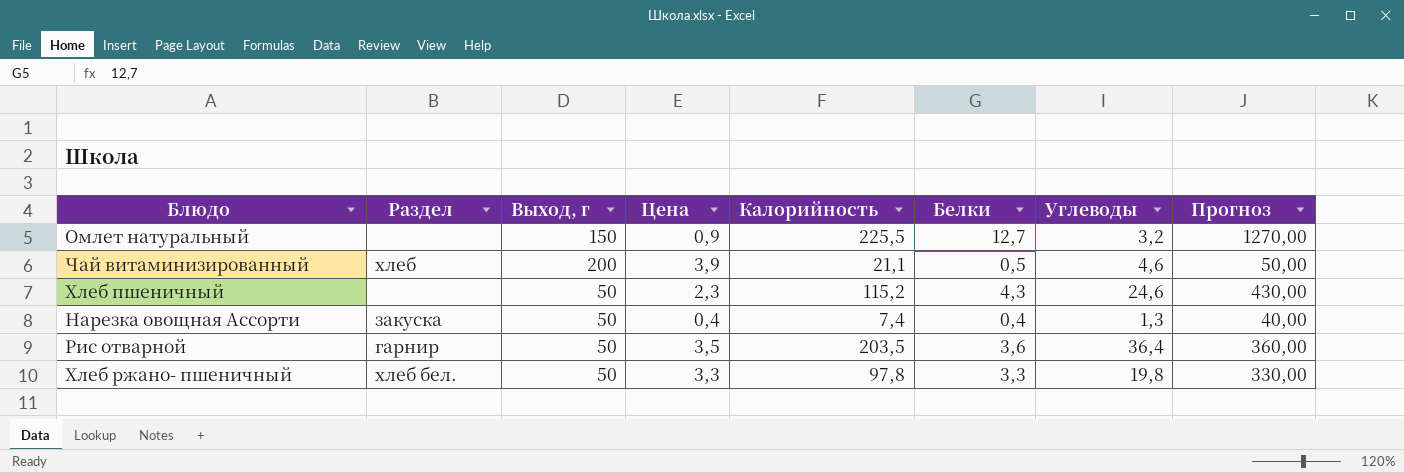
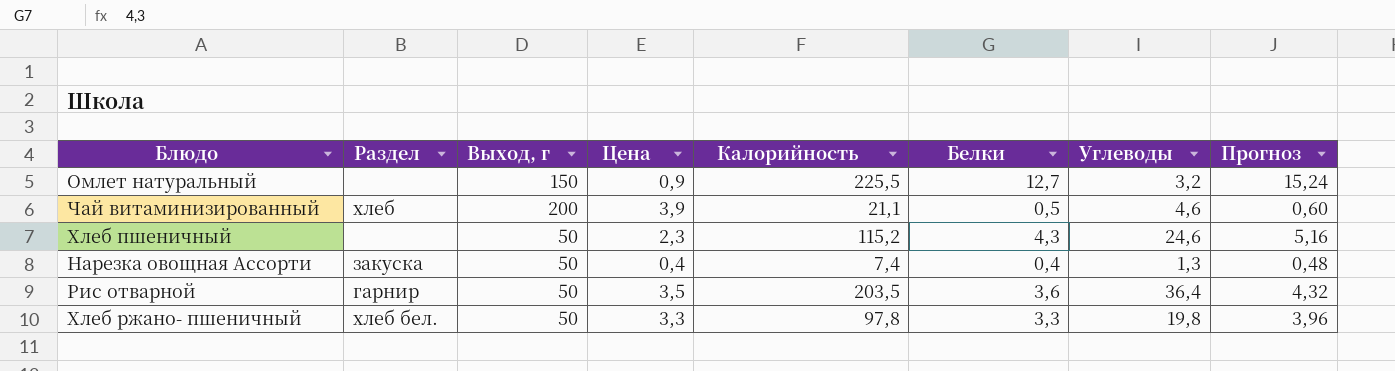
column Прогноз | formula: [Белки] * 100 -> [Белки] * 1,2

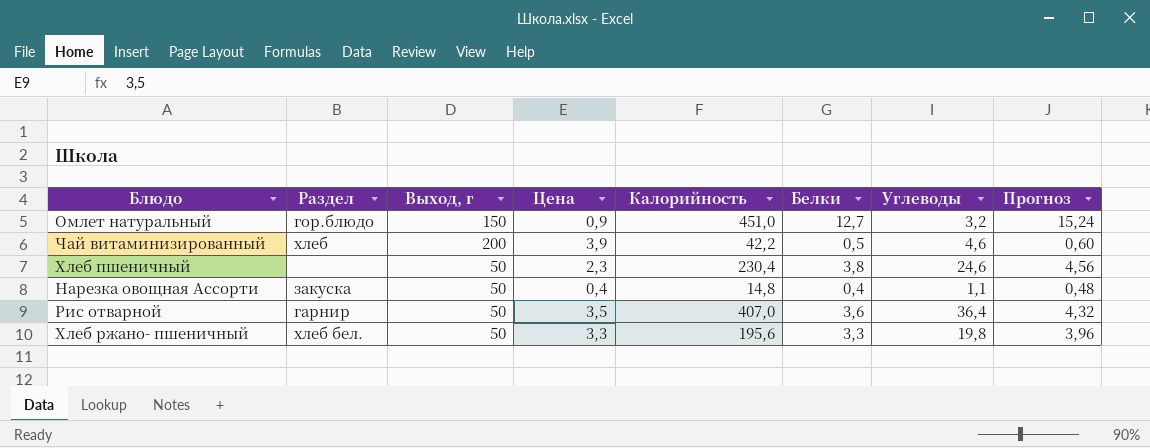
Омлет натуральный | Раздел: none -> гор.блюдо
Омлет натуральный | Калорийность: 225,5 -> 451,0
Чай витаминизированный | Калорийность: 21,1 -> 42,2
Хлеб пшеничный | Калорийность: 115,2 -> 230,4
Хлеб пшеничный | Белки: 4,3 -> 3,8
Хлеб пшеничный | Прогноз: 5,16 -> 4,56
Нарезка овощная Ассорти | Калорийность: 7,4 -> 14,8
Нарезка овощная Ассорти | Углеводы: 1,3 -> 1,1
Рис отварной | Калорийность: 203,5 -> 407,0
Хлеб ржано- пшеничный | Калорийность: 97,8 -> 195,6

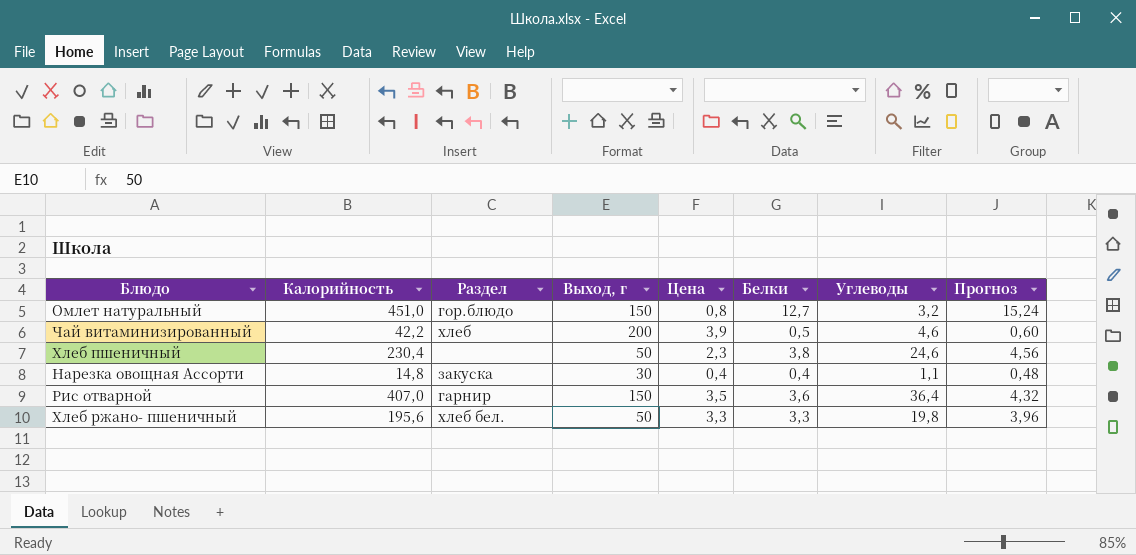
column Калорийность | position: 5 -> 2
Омлет натуральный | Цена: 0,9 -> 0,8
Нарезка овощная Ассорти | Выход, г: 50 -> 30
Рис отварной | Выход, г: 50 -> 150

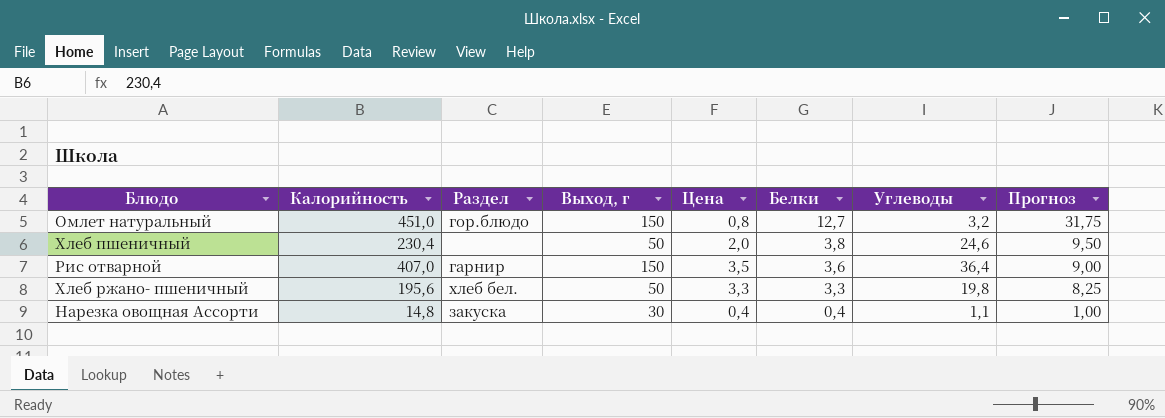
row order: none -> Белки descending
column Прогноз | formula: [Белки] * 1,2 -> [Белки] * 2,5
row Чай витаминизированный: 42,2 | хлеб | 200 | 3,9 | 0,5 | 4,6 | 0,60 -> none
Хлеб пшеничный | Цена: 2,3 -> 2,0

